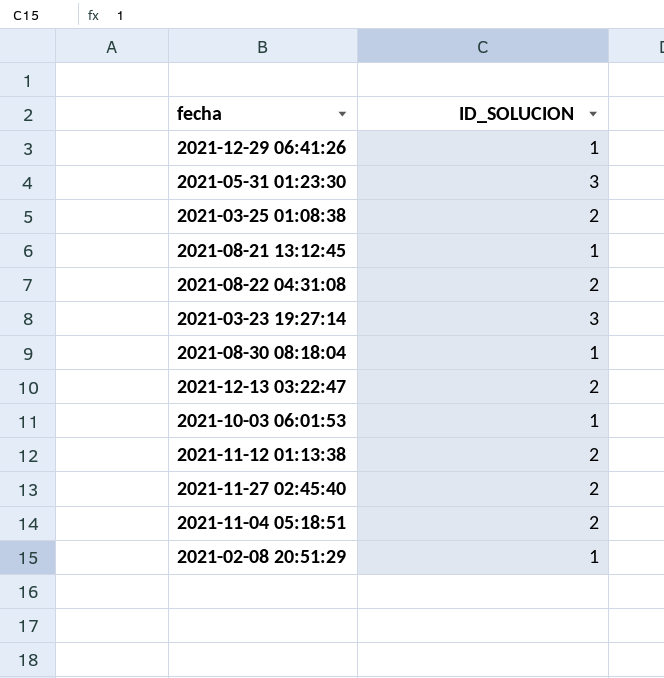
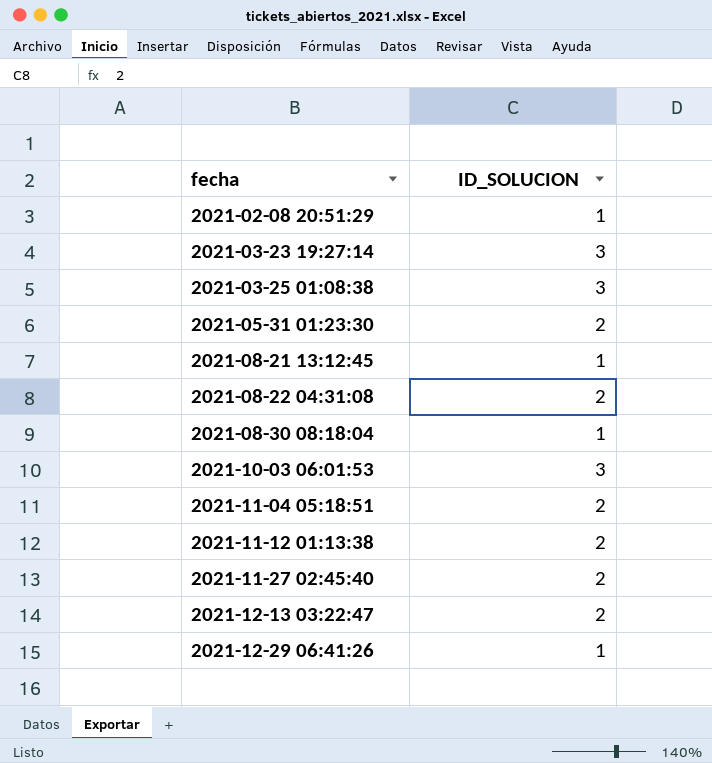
row order: none -> fecha ascending
2021-03-25 01:08:38 | ID_SOLUCION: 2 -> 3
2021-05-31 01:23:30 | ID_SOLUCION: 3 -> 2
2021-10-03 06:01:53 | ID_SOLUCION: 1 -> 3

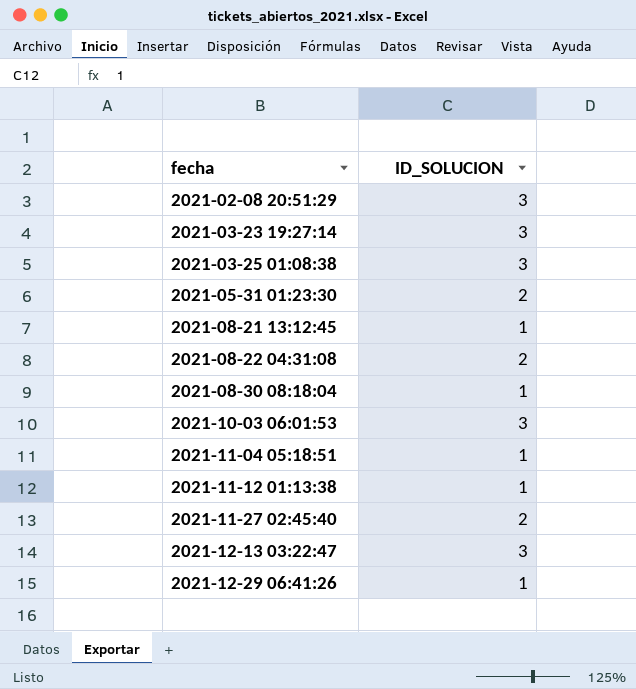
2021-02-08 20:51:29 | ID_SOLUCION: 1 -> 3
2021-11-04 05:18:51 | ID_SOLUCION: 2 -> 1
2021-11-12 01:13:38 | ID_SOLUCION: 2 -> 1
2021-12-13 03:22:47 | ID_SOLUCION: 2 -> 3

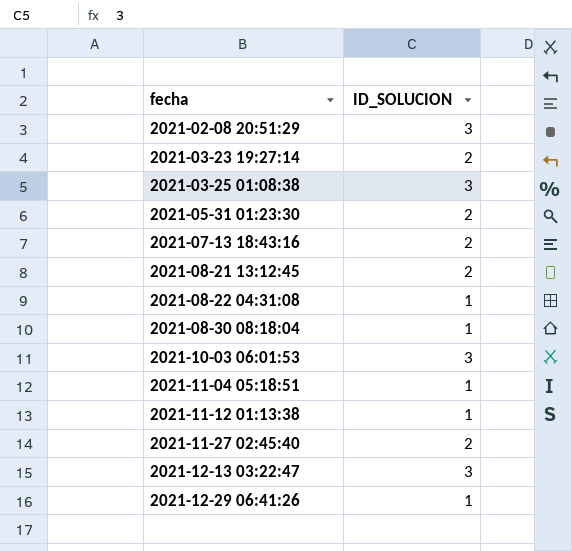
2021-03-23 19:27:14 | ID_SOLUCION: 3 -> 2
row 2021-07-13 18:43:16: none -> 2
2021-08-21 13:12:45 | ID_SOLUCION: 1 -> 2
2021-08-22 04:31:08 | ID_SOLUCION: 2 -> 1

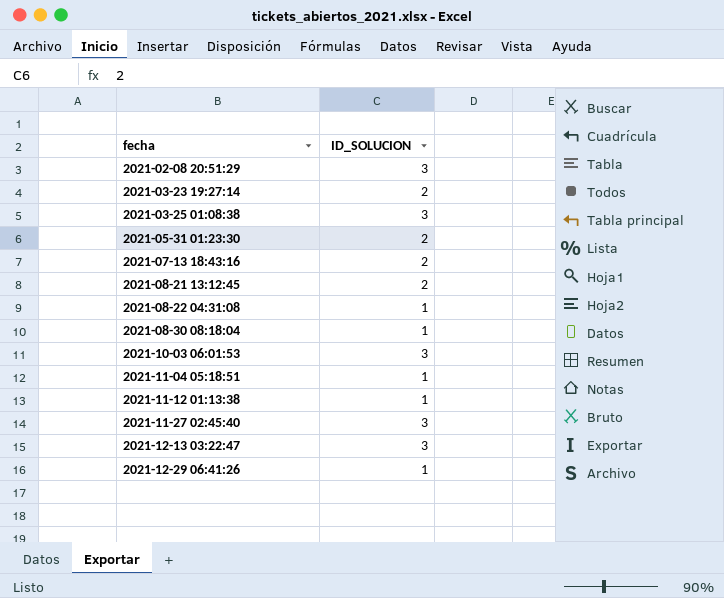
2021-11-27 02:45:40 | ID_SOLUCION: 2 -> 3

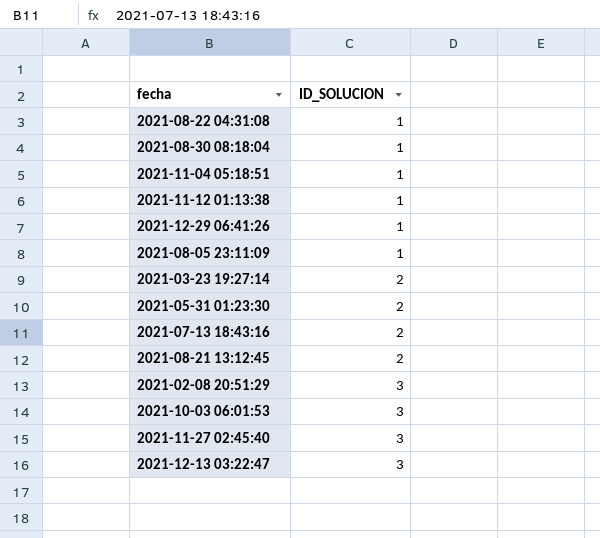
row order: fecha ascending -> ID_SOLUCION ascending
row 2021-03-25 01:08:38: 3 -> none
row 2021-08-05 23:11:09: none -> 1

